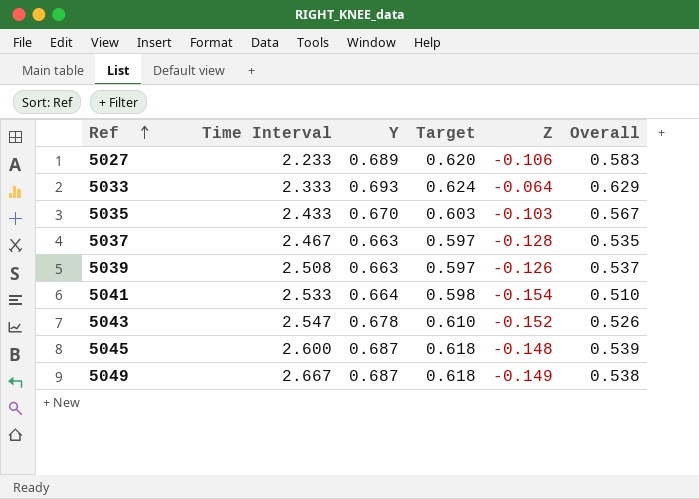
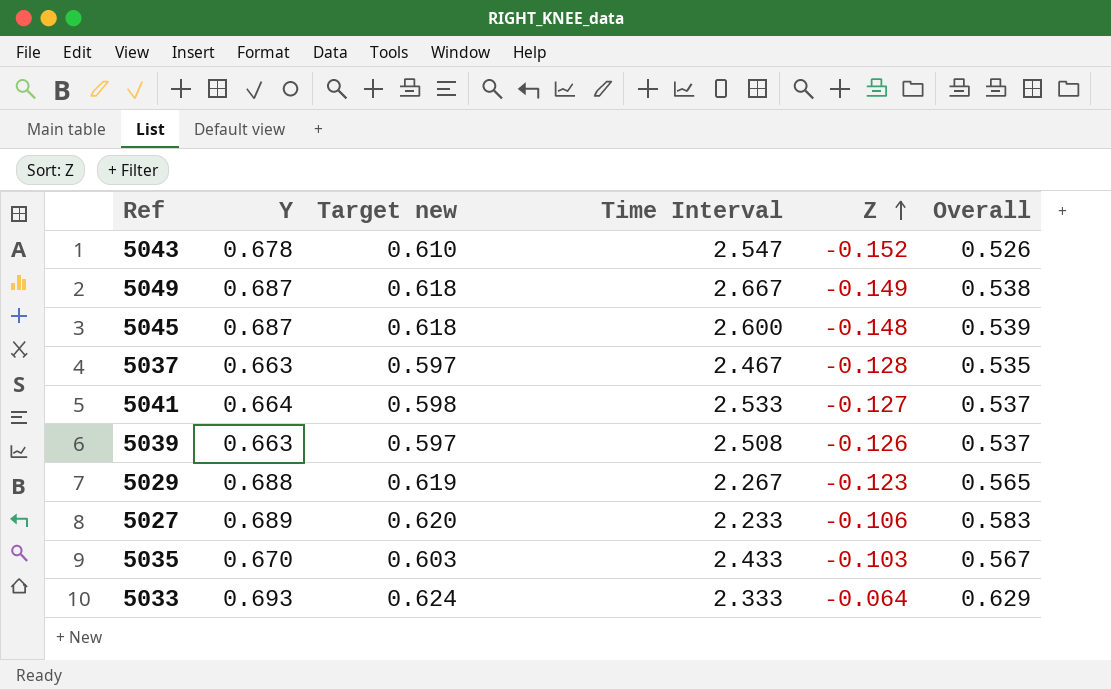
row order: Ref ascending -> Z ascending
column name: Target -> Target new
column Time Interval | position: 2 -> 4
5041 | Z: -0.154 -> -0.127
5041 | Overall: 0.510 -> 0.537
row 5029: none -> 0.688 | 0.619 | 2.267 | -0.123 | 0.565

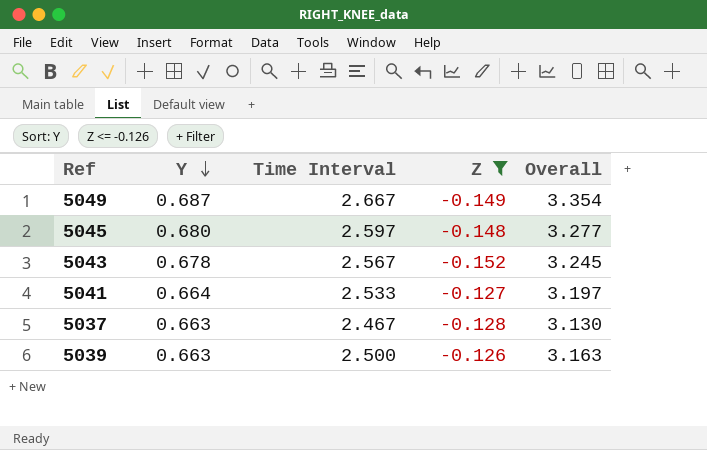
filter: none -> Z <= -0.126
row order: Z ascending -> Y descending
column Target new | formula: [Y] * 0.9 -> none
column Overall | formula: [Y] + [Z] -> [Y] + [Time Interval]
5045 | Y: 0.687 -> 0.680
5045 | Time Interval: 2.600 -> 2.597
5043 | Time Interval: 2.547 -> 2.567
5039 | Time Interval: 2.508 -> 2.500

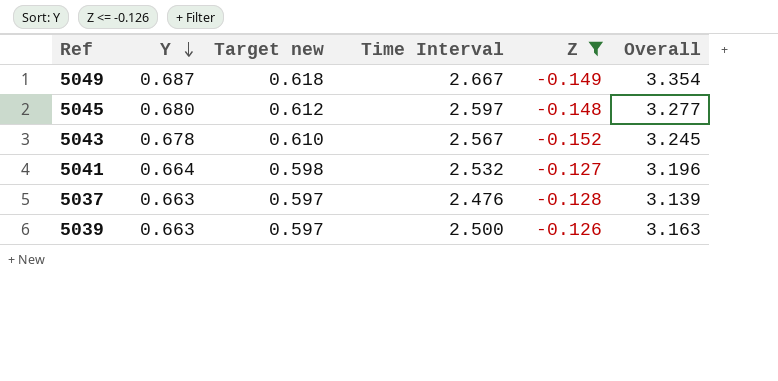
column Target new | formula: none -> [Y] * 0.9
5041 | Time Interval: 2.533 -> 2.532
5041 | Overall: 3.197 -> 3.196
5037 | Time Interval: 2.467 -> 2.476
5037 | Overall: 3.130 -> 3.139

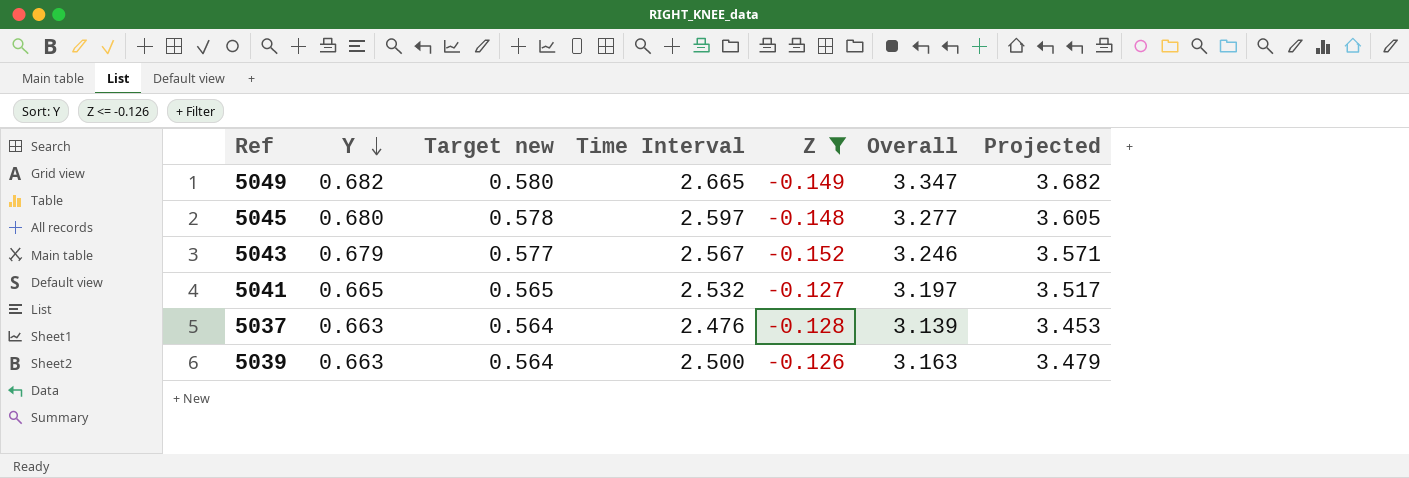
column Target new | formula: [Y] * 0.9 -> [Y] * 0.85
column Projected | formula: none -> [Overall] * 1.1
5049 | Y: 0.687 -> 0.682
5049 | Time Interval: 2.667 -> 2.665
5049 | Overall: 3.354 -> 3.347
5043 | Y: 0.678 -> 0.679
5043 | Overall: 3.245 -> 3.246
5041 | Y: 0.664 -> 0.665
5041 | Overall: 3.196 -> 3.197

